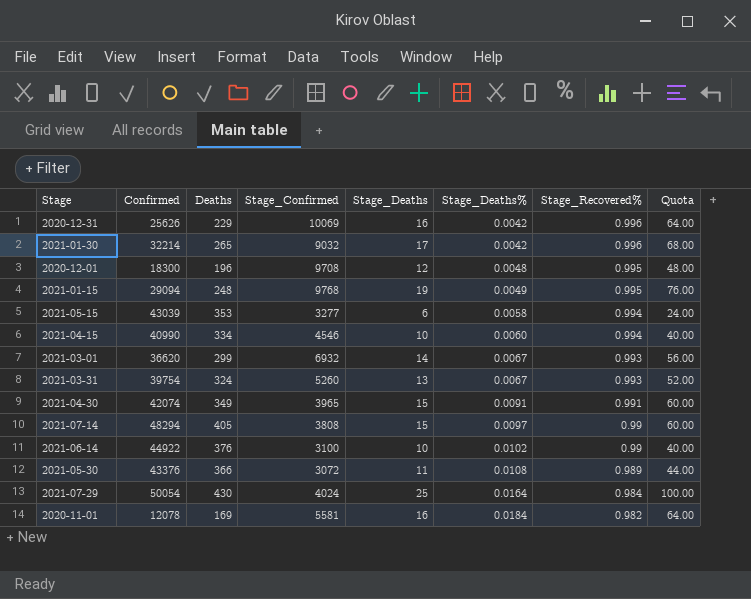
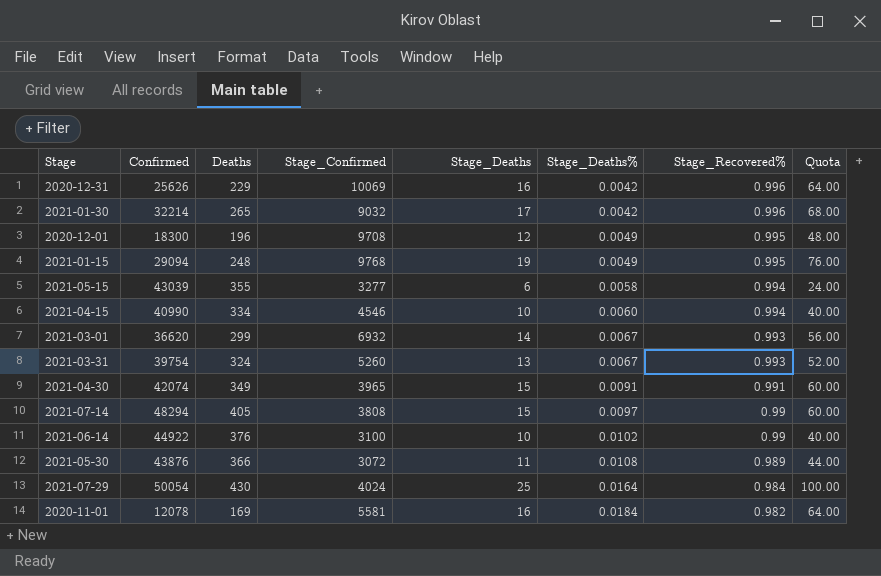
2020-12-01 | Stage_Deaths%: 0.0048 -> 0.0049
2021-05-15 | Deaths: 353 -> 355
2021-05-30 | Confirmed: 43376 -> 43876

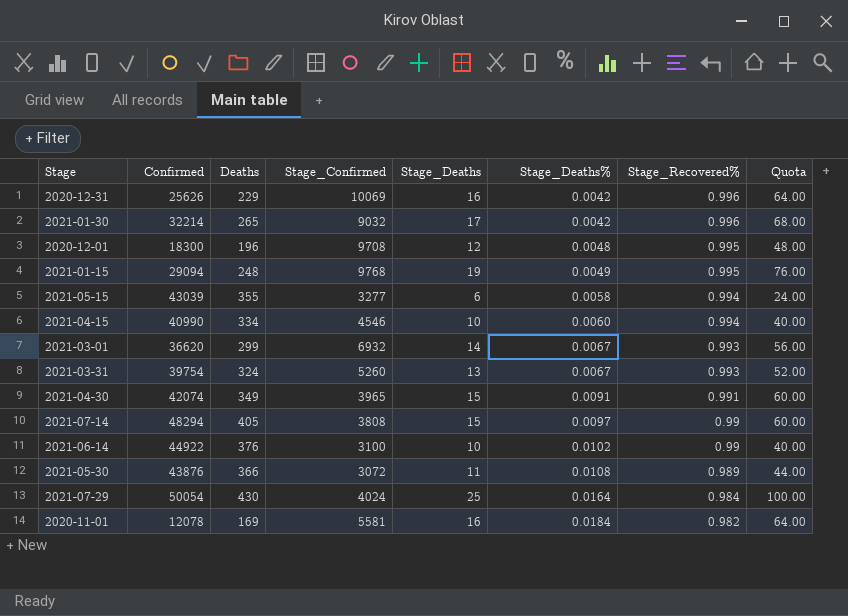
2020-12-01 | Stage_Deaths%: 0.0049 -> 0.0048

